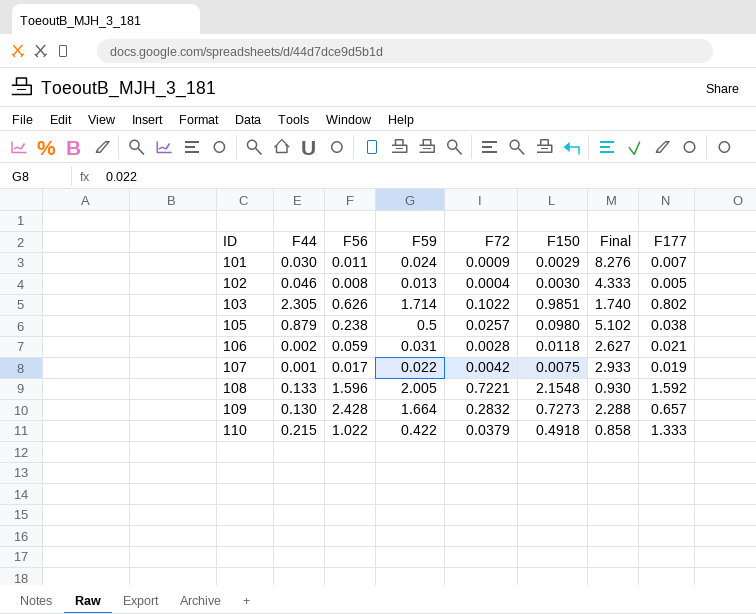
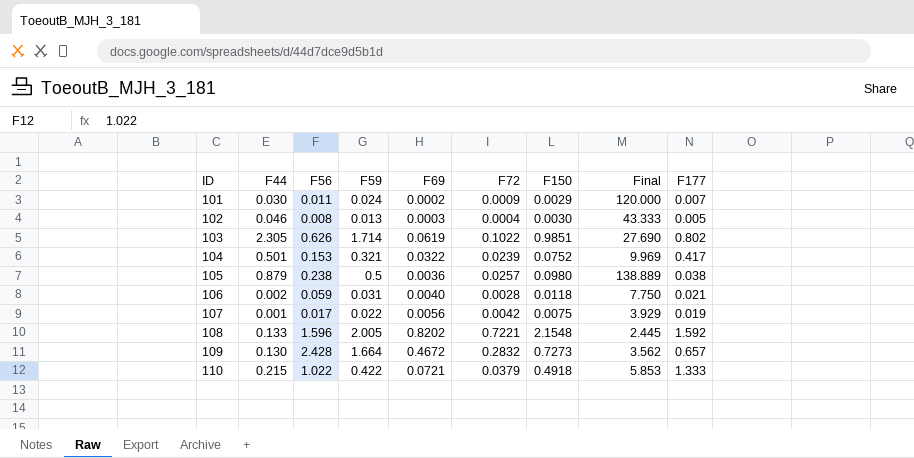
column F69 | position: none -> 5
column Final | formula: [F59] / [F150] -> [F59] / [F69]
row 104: none -> 0.501 | 0.153 | 0.321 | 0.0322 | 0.0239 | 0.0752 | 9.969 | 0.417

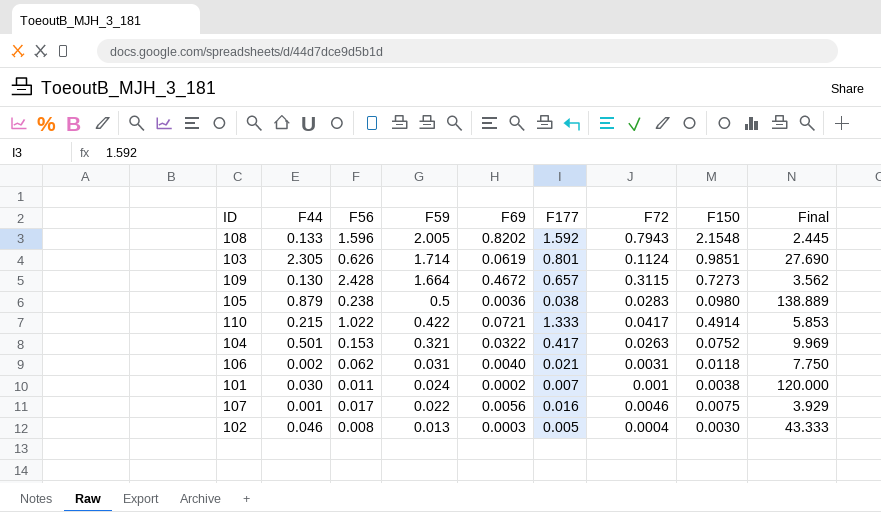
row order: ID ascending -> F59 descending
column F177 | position: 9 -> 6
108 | F72: 0.7221 -> 0.7943
103 | F177: 0.802 -> 0.801
103 | F72: 0.1022 -> 0.1124
109 | F72: 0.2832 -> 0.3115
105 | F72: 0.0257 -> 0.0283
110 | F72: 0.0379 -> 0.0417
110 | F150: 0.4918 -> 0.4914
104 | F72: 0.0239 -> 0.0263
106 | F56: 0.059 -> 0.062
106 | F72: 0.0028 -> 0.0031
101 | F72: 0.0009 -> 0.001
101 | F150: 0.0029 -> 0.0038
107 | F177: 0.019 -> 0.016
107 | F72: 0.0042 -> 0.0046

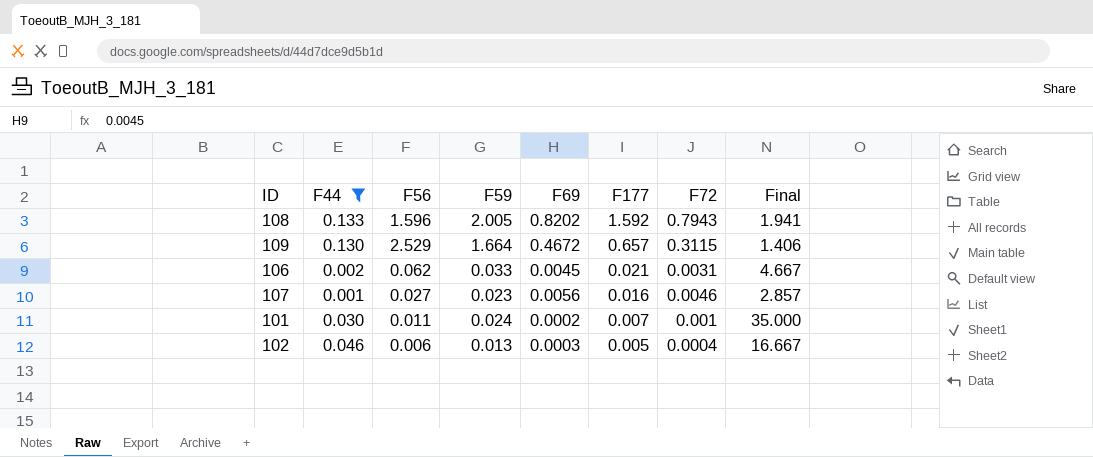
filter: none -> F44 <= 0.133
row order: F59 descending -> F177 descending
column F150 | position: 8 -> none
column Final | formula: [F59] / [F69] -> [F177] / [F69]
109 | F56: 2.428 -> 2.529
106 | F59: 0.031 -> 0.033
106 | F69: 0.0040 -> 0.0045
107 | F56: 0.017 -> 0.027
107 | F59: 0.022 -> 0.023
102 | F56: 0.008 -> 0.006

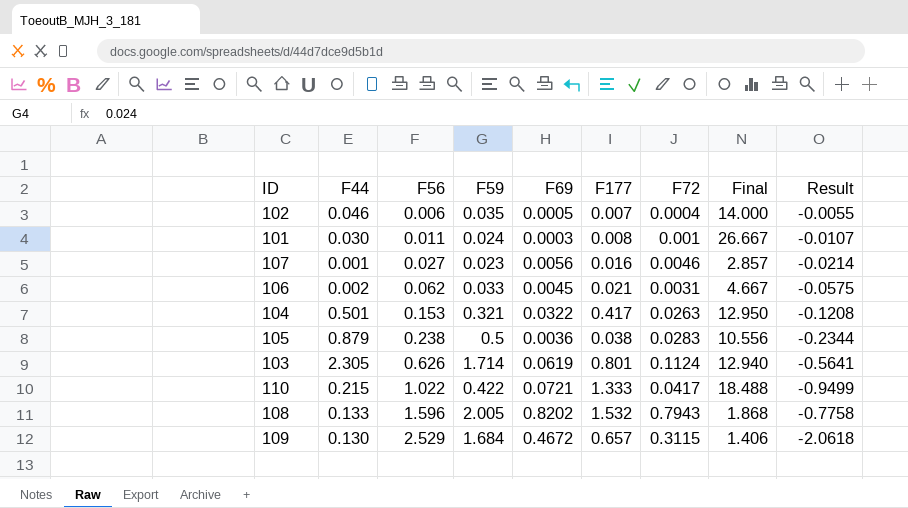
filter: F44 <= 0.133 -> none
row order: F177 descending -> F56 ascending
column Result | formula: none -> [F69] - [F56]
102 | F59: 0.013 -> 0.035
102 | F69: 0.0003 -> 0.0005
102 | F177: 0.005 -> 0.007
102 | Final: 16.667 -> 14.000
101 | F69: 0.0002 -> 0.0003
101 | F177: 0.007 -> 0.008
101 | Final: 35.000 -> 26.667
108 | F177: 1.592 -> 1.532
108 | Final: 1.941 -> 1.868
109 | F59: 1.664 -> 1.684

